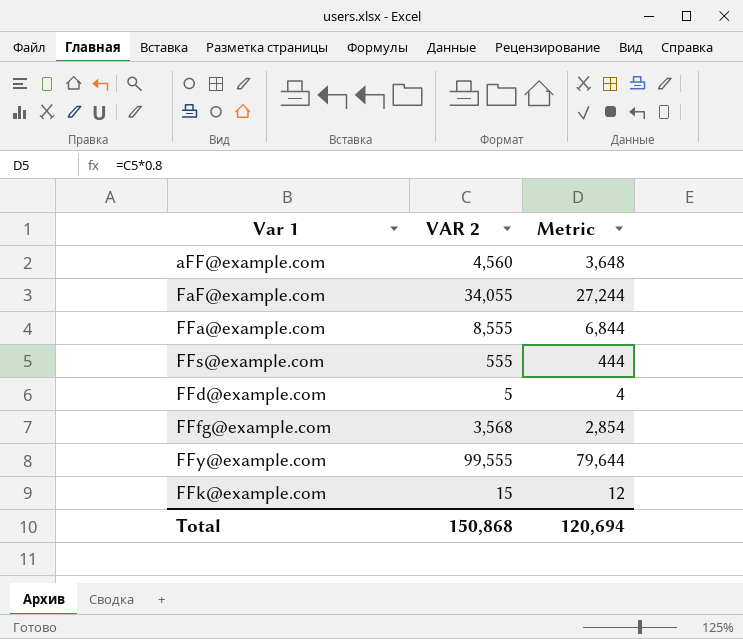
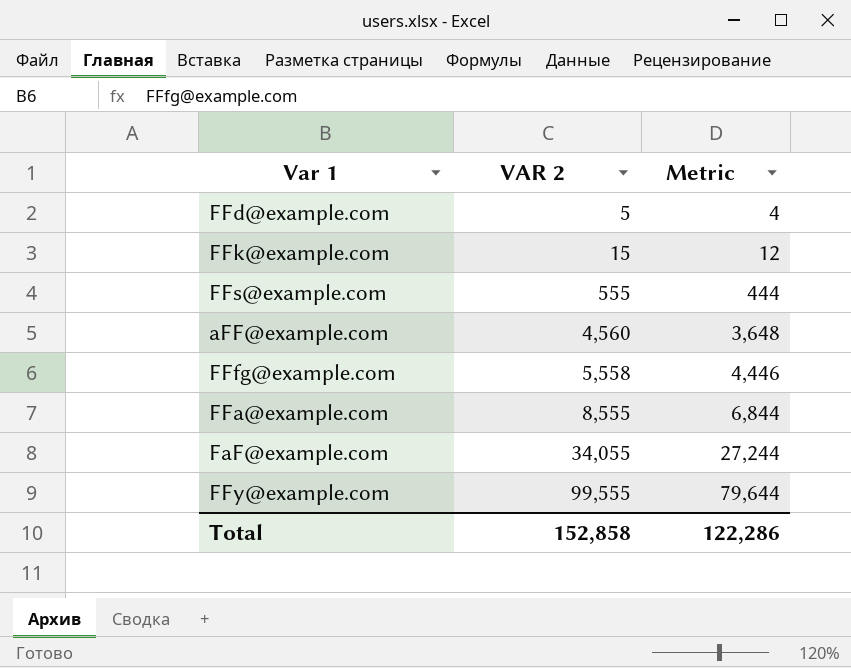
row order: none -> VAR 2 ascending
FFfg@example.com | VAR 2: 3,568 -> 5,558
FFfg@example.com | Metric: 2,854 -> 4,446
Total | VAR 2: 150,868 -> 152,858
Total | Metric: 120,694 -> 122,286

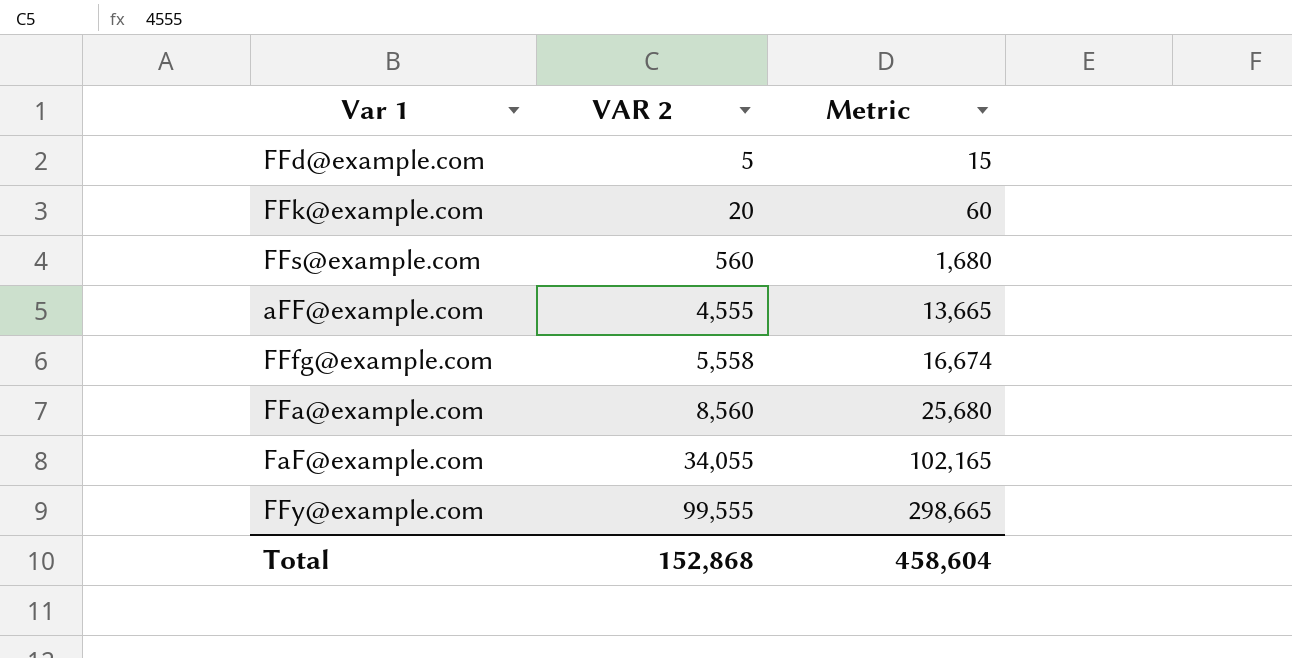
column Metric | formula: [VAR 2] * 0.8 -> [VAR 2] * 3
FFk@example.com | VAR 2: 15 -> 20
FFs@example.com | VAR 2: 555 -> 560
aFF@example.com | VAR 2: 4,560 -> 4,555
FFa@example.com | VAR 2: 8,555 -> 8,560
Total | VAR 2: 152,858 -> 152,868
Total | Metric: 122,286 -> 458,604

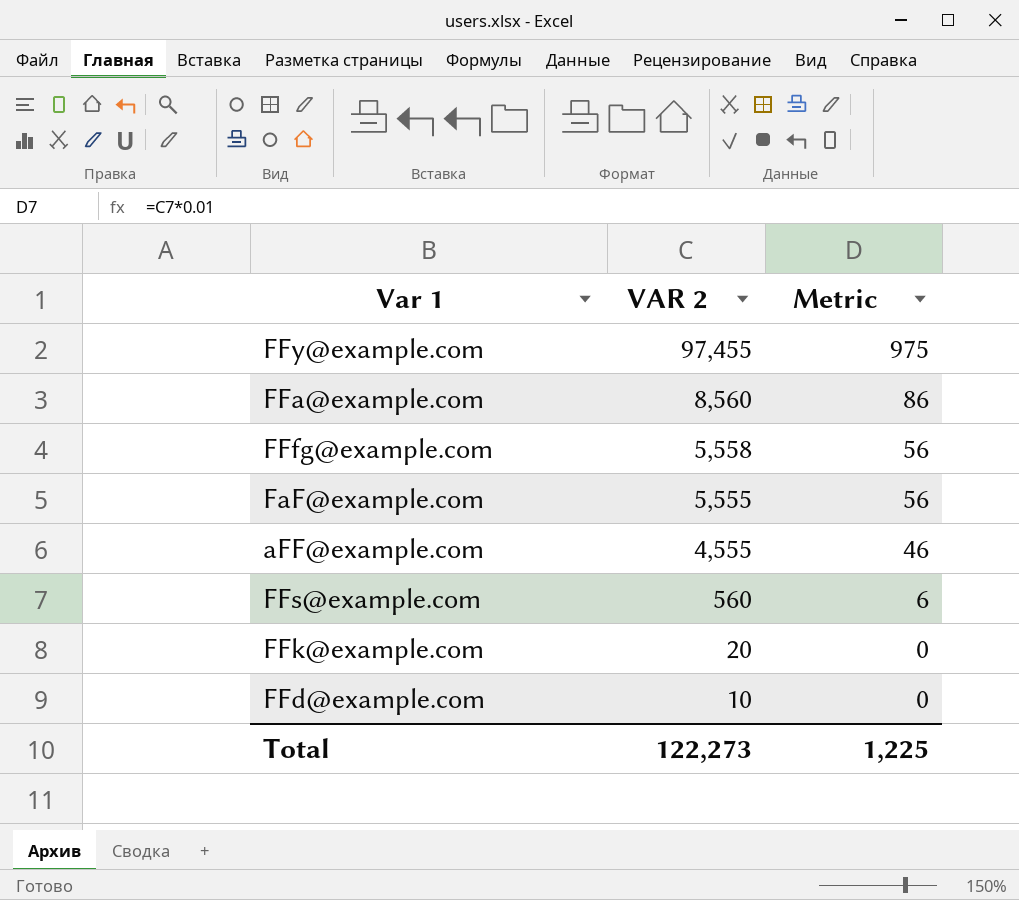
row order: VAR 2 ascending -> VAR 2 descending
column Metric | formula: [VAR 2] * 3 -> [VAR 2] * 0.01
FFy@example.com | VAR 2: 99,555 -> 97,455
FaF@example.com | VAR 2: 34,055 -> 5,555
FFd@example.com | VAR 2: 5 -> 10
Total | VAR 2: 152,868 -> 122,273
Total | Metric: 458,604 -> 1,225

